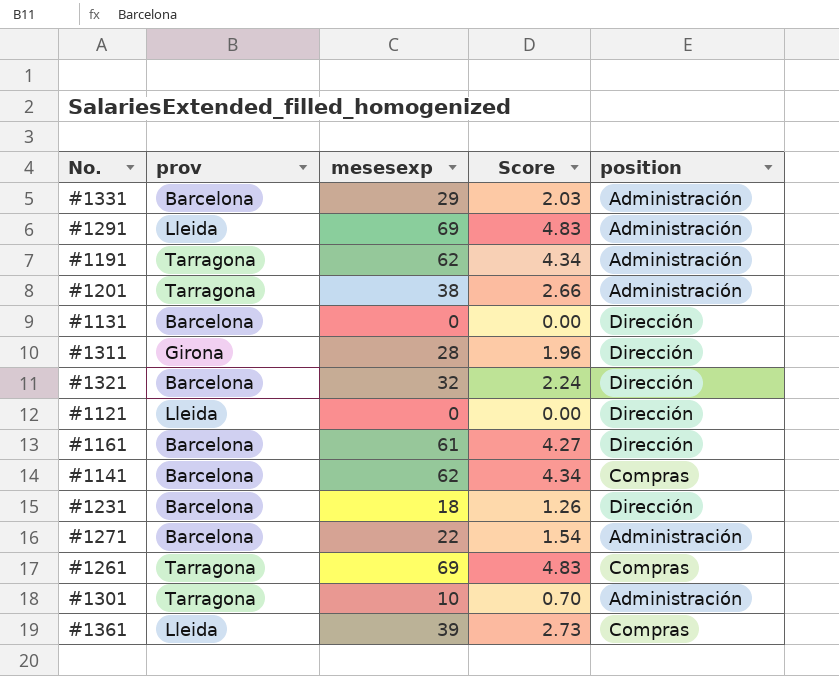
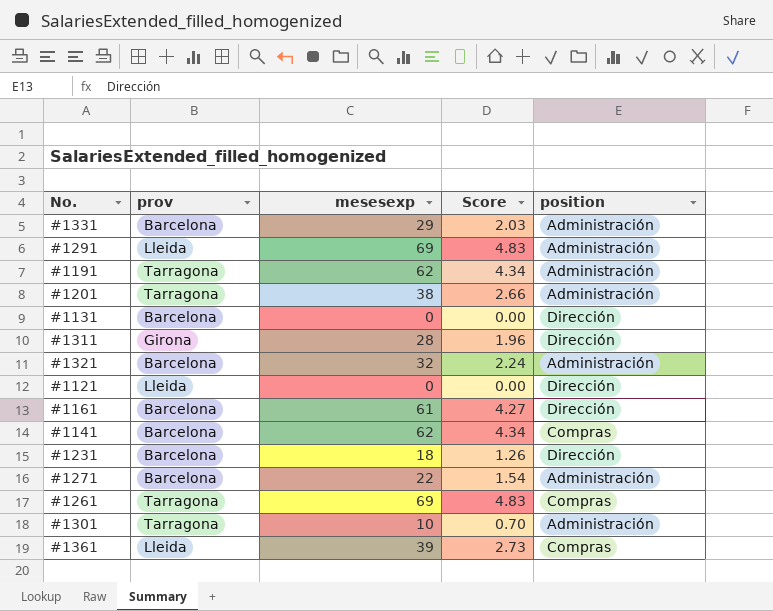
#1321 | position: Dirección -> Administración

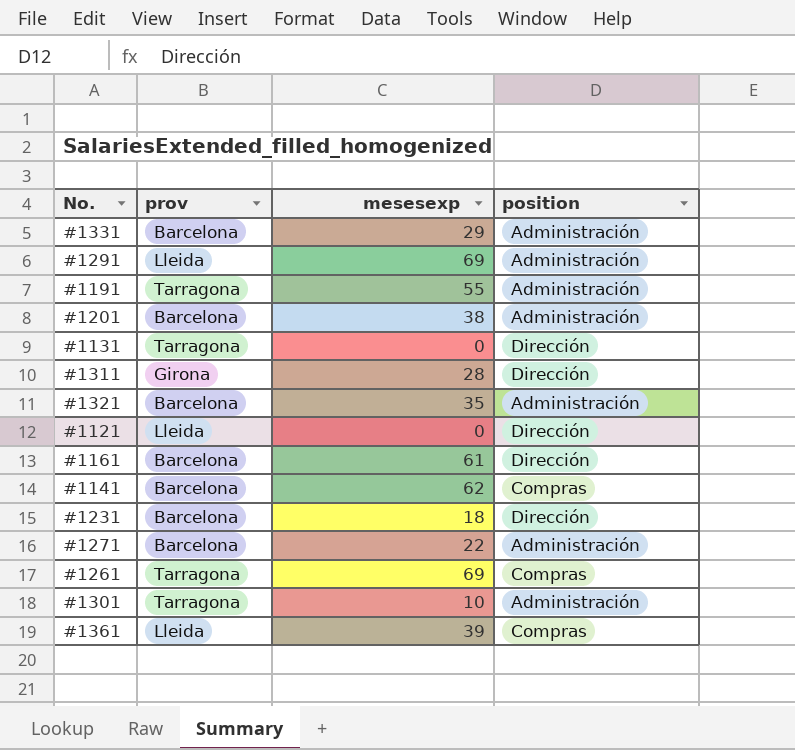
column Score | formula: [mesesexp] * 0.07 -> none
#1191 | mesesexp: 62 -> 55
#1201 | prov: Tarragona -> Barcelona
#1131 | prov: Barcelona -> Tarragona
#1321 | mesesexp: 32 -> 35

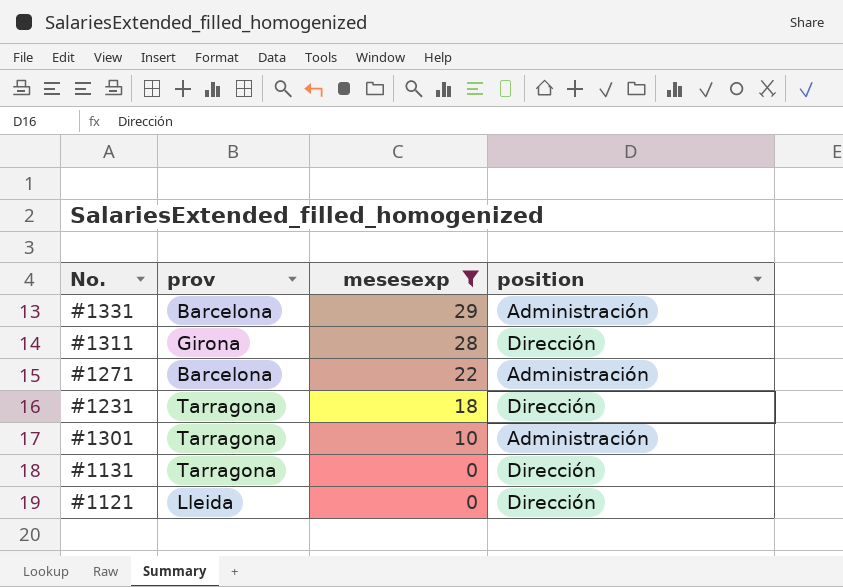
filter: none -> mesesexp <= 29
row order: none -> mesesexp descending
#1231 | prov: Barcelona -> Tarragona

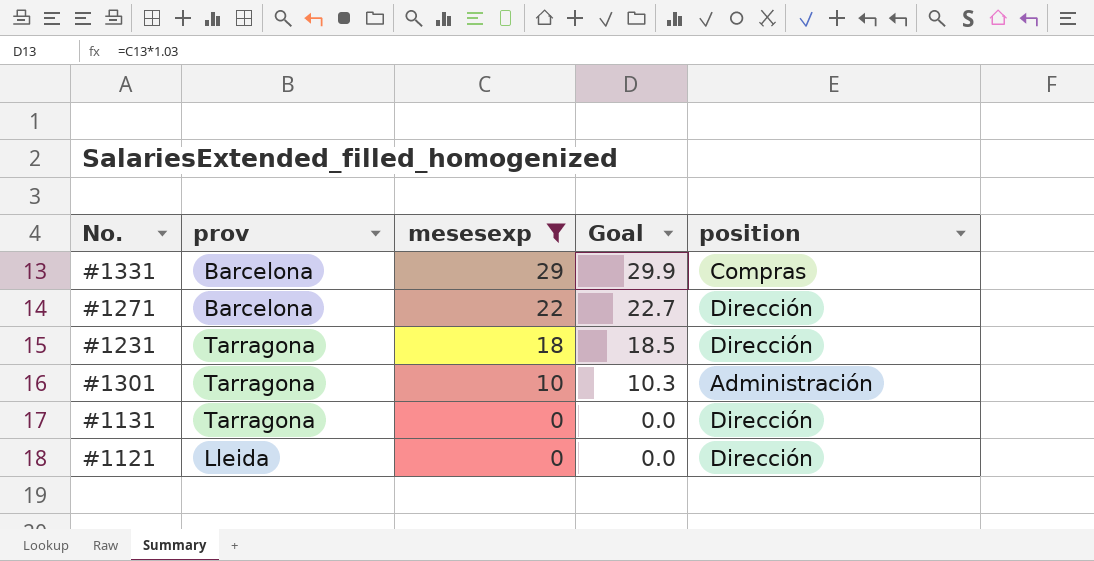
column Goal | formula: none -> [mesesexp] * 1.03
row #1311: Girona | 28 | Dirección -> none
#1331 | position: Administración -> Compras
#1271 | position: Administración -> Dirección

